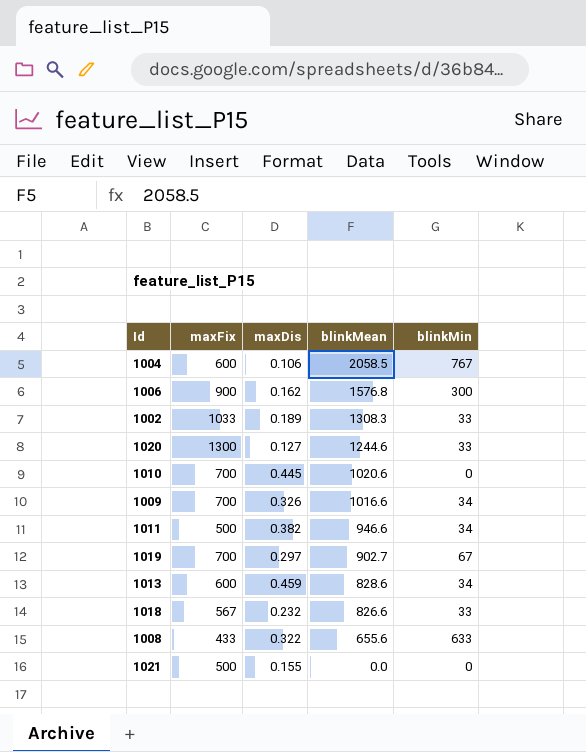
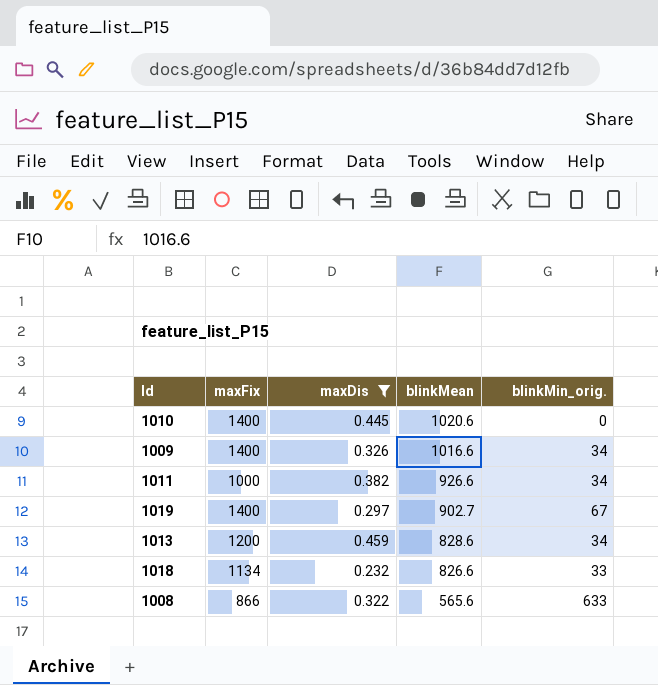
filter: none -> maxDis >= 0.232
column name: blinkMin -> blinkMin_orig.
1010 | maxFix: 700 -> 1400
1009 | maxFix: 700 -> 1400
1011 | maxFix: 500 -> 1000
1011 | blinkMean: 946.6 -> 926.6
1019 | maxFix: 700 -> 1400
1013 | maxFix: 600 -> 1200
1018 | maxFix: 567 -> 1134
1008 | maxFix: 433 -> 866
1008 | blinkMean: 655.6 -> 565.6

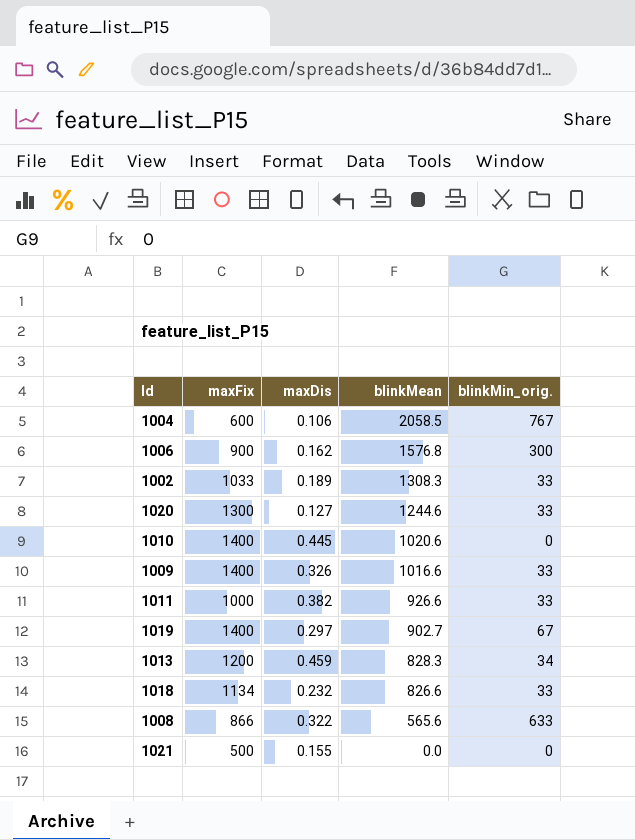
filter: maxDis >= 0.232 -> none
1009 | blinkMin_orig.: 34 -> 33
1011 | blinkMin_orig.: 34 -> 33
1013 | blinkMean: 828.6 -> 828.3

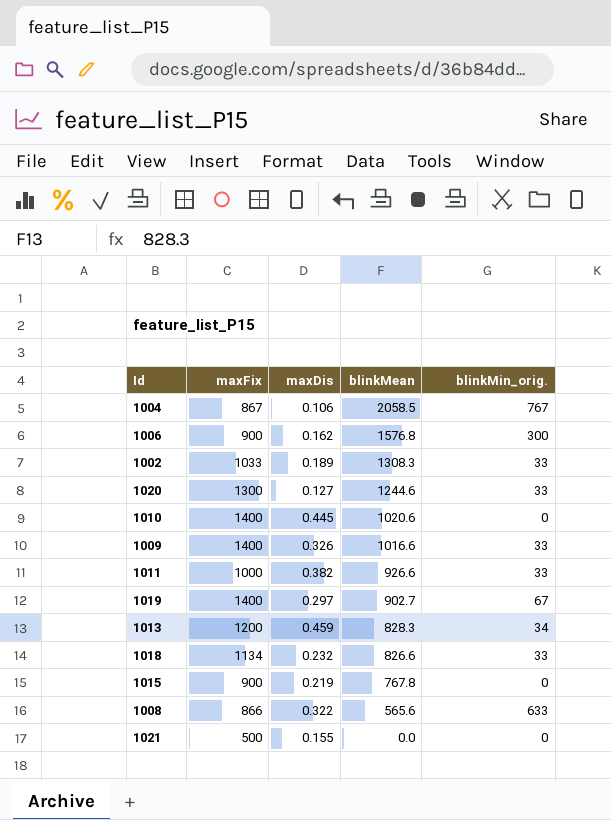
1004 | maxFix: 600 -> 867
row 1015: none -> 900 | 0.219 | 767.8 | 0

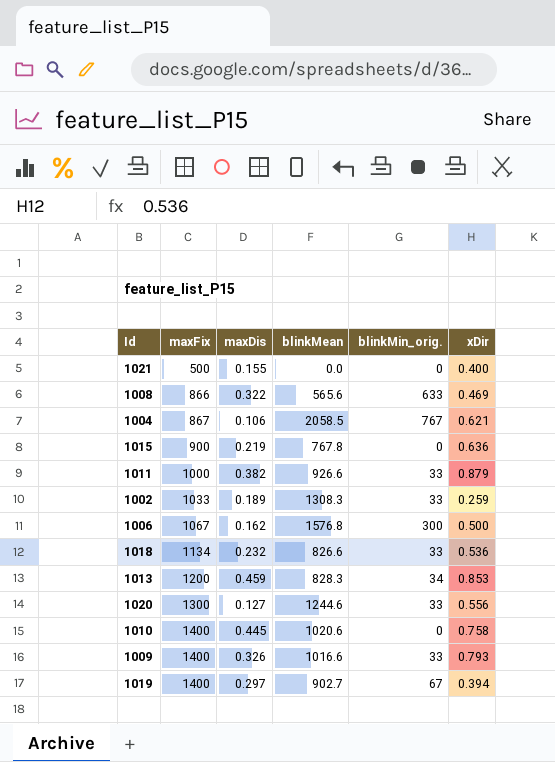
row order: blinkMean descending -> maxFix ascending
column xDir | position: none -> 6
1006 | maxFix: 900 -> 1067

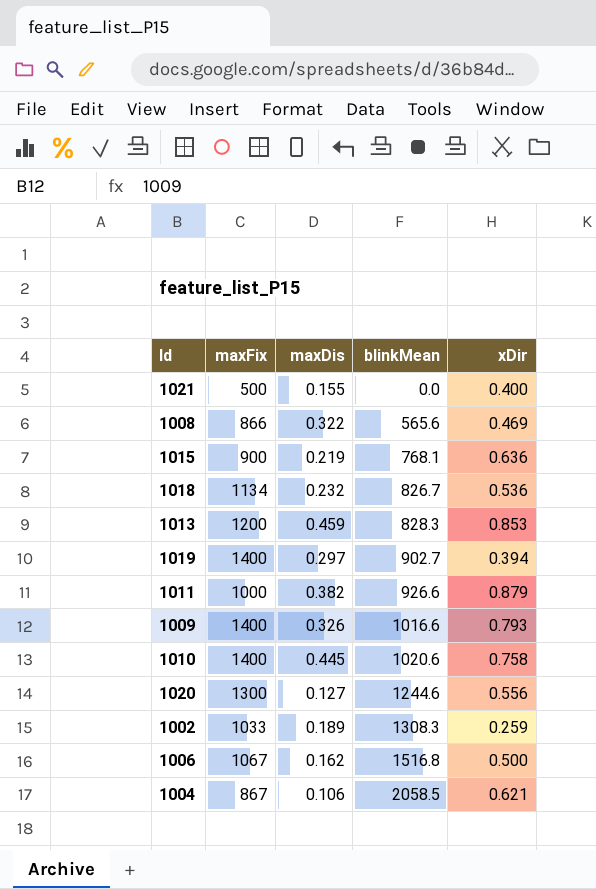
row order: maxFix ascending -> blinkMean ascending
column blinkMin_orig. | position: 5 -> none
1015 | blinkMean: 767.8 -> 768.1
1018 | blinkMean: 826.6 -> 826.7
1006 | blinkMean: 1576.8 -> 1516.8

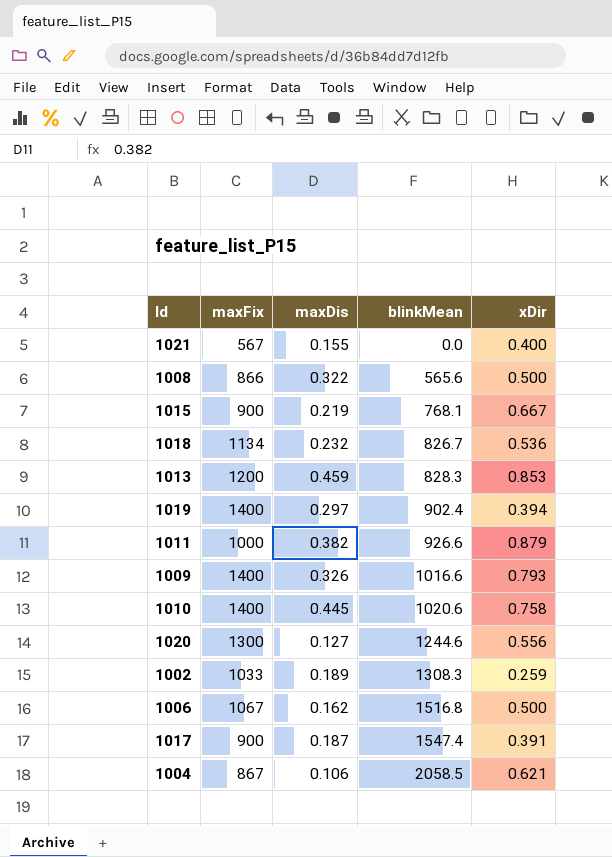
1021 | maxFix: 500 -> 567
1008 | xDir: 0.469 -> 0.500
1015 | xDir: 0.636 -> 0.667
1019 | blinkMean: 902.7 -> 902.4
row 1017: none -> 900 | 0.187 | 1547.4 | 0.391

